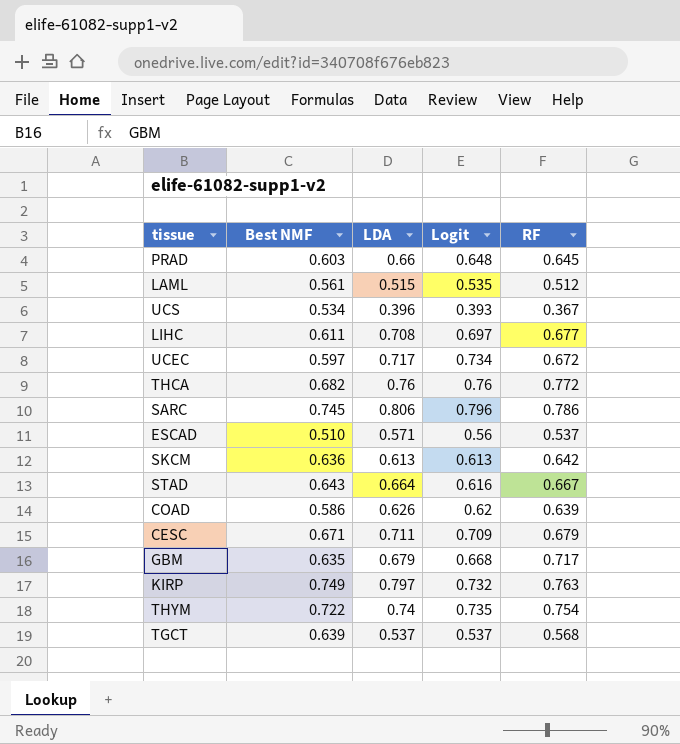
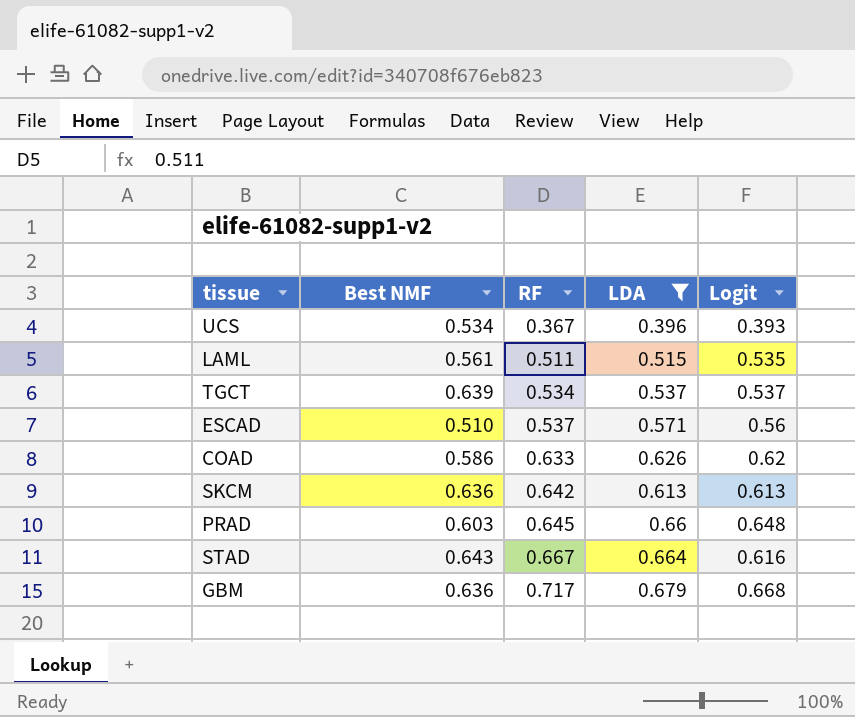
filter: none -> LDA <= 0.679
row order: none -> RF ascending
column RF | position: 5 -> 3
LAML | RF: 0.512 -> 0.511
TGCT | RF: 0.568 -> 0.534
COAD | RF: 0.639 -> 0.633
GBM | Best NMF: 0.635 -> 0.636

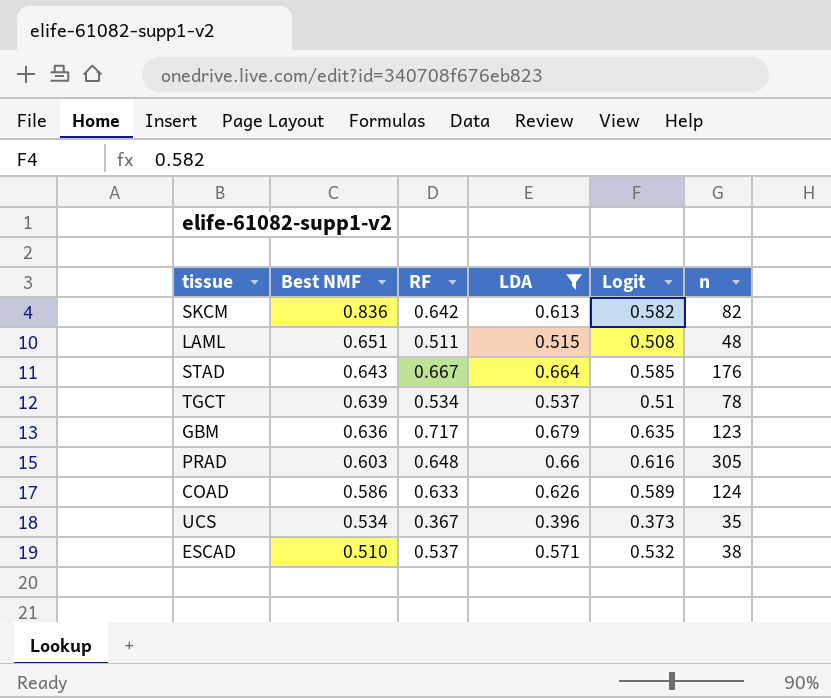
row order: RF ascending -> Best NMF descending
column n | position: none -> 6
SKCM | Best NMF: 0.636 -> 0.836
SKCM | Logit: 0.613 -> 0.582
LAML | Best NMF: 0.561 -> 0.651
LAML | Logit: 0.535 -> 0.508
STAD | Logit: 0.616 -> 0.585
TGCT | Logit: 0.537 -> 0.51
GBM | Logit: 0.668 -> 0.635
PRAD | RF: 0.645 -> 0.648
PRAD | Logit: 0.648 -> 0.616
COAD | Logit: 0.62 -> 0.589
UCS | Logit: 0.393 -> 0.373
ESCAD | Logit: 0.56 -> 0.532

